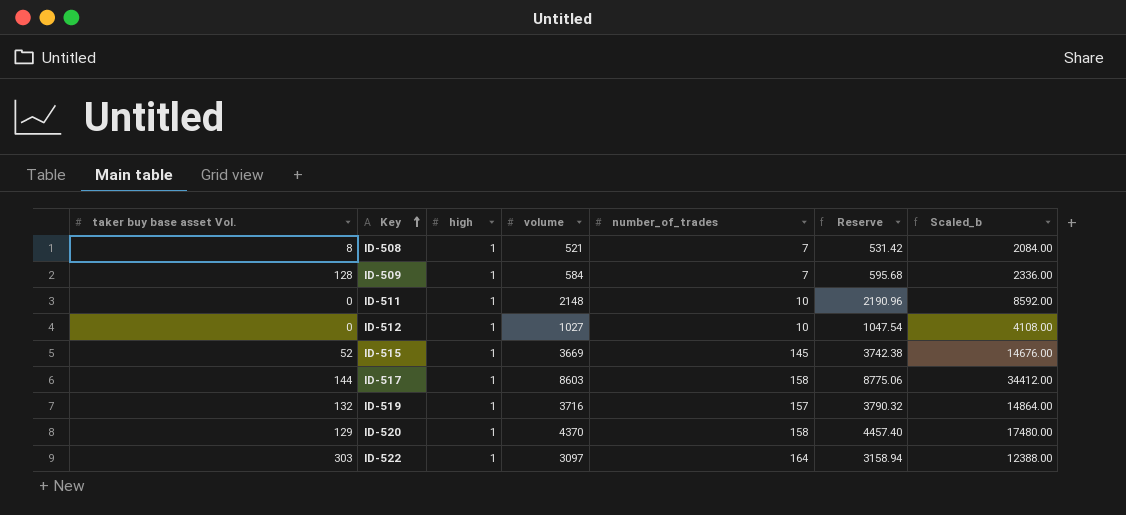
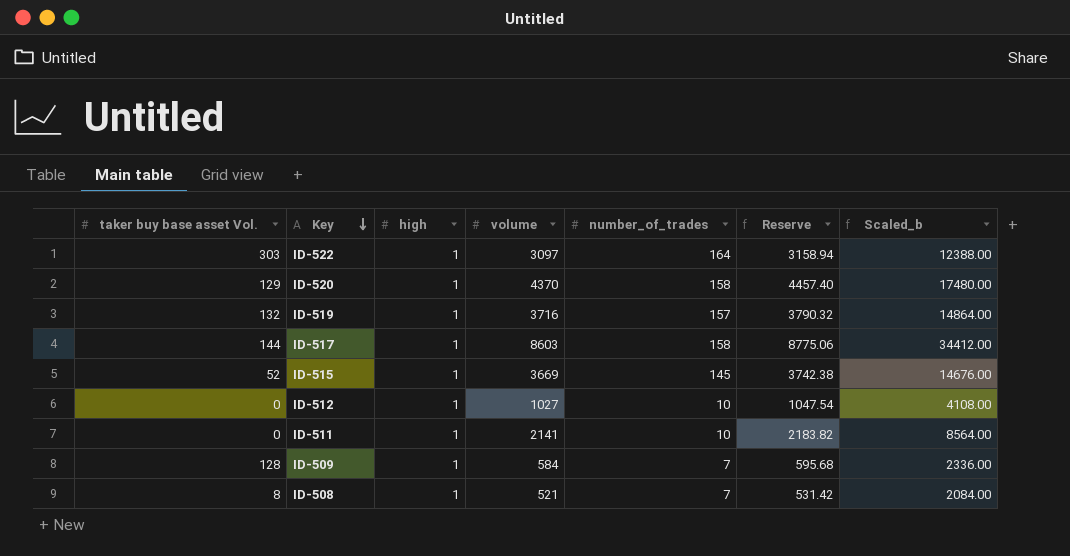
row order: Key ascending -> Key descending
ID-511 | volume: 2148 -> 2141
ID-511 | Reserve: 2190.96 -> 2183.82
ID-511 | Scaled_b: 8592.00 -> 8564.00

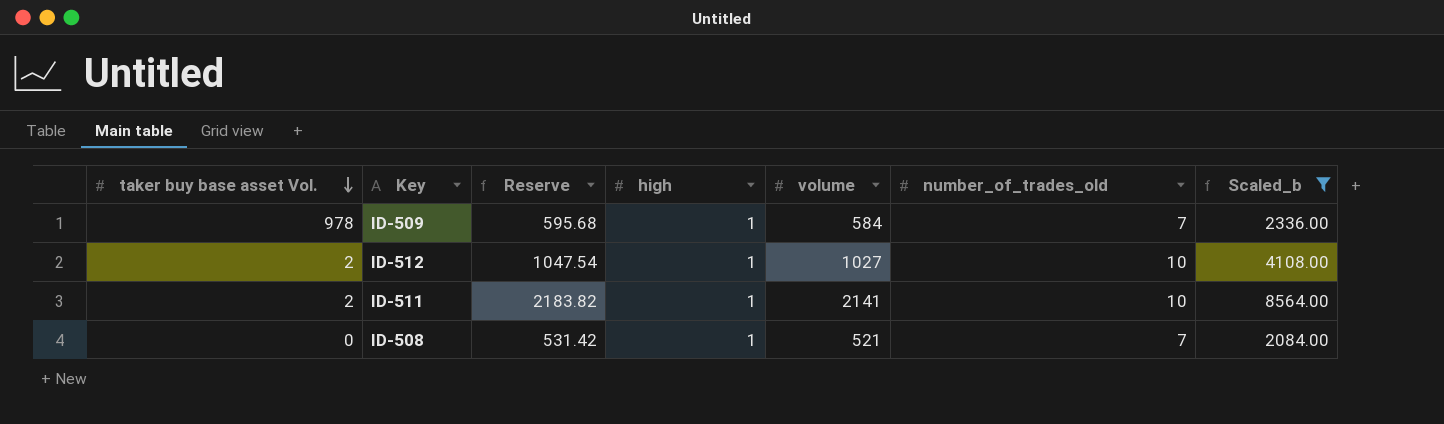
filter: none -> Scaled_b <= 8564.00
row order: Key descending -> taker buy base asset Vol. descending
column Reserve | position: 6 -> 3
column name: number_of_trades -> number_of_trades_old
ID-509 | taker buy base asset Vol.: 128 -> 978
ID-512 | taker buy base asset Vol.: 0 -> 2
ID-511 | taker buy base asset Vol.: 0 -> 2
ID-508 | taker buy base asset Vol.: 8 -> 0

